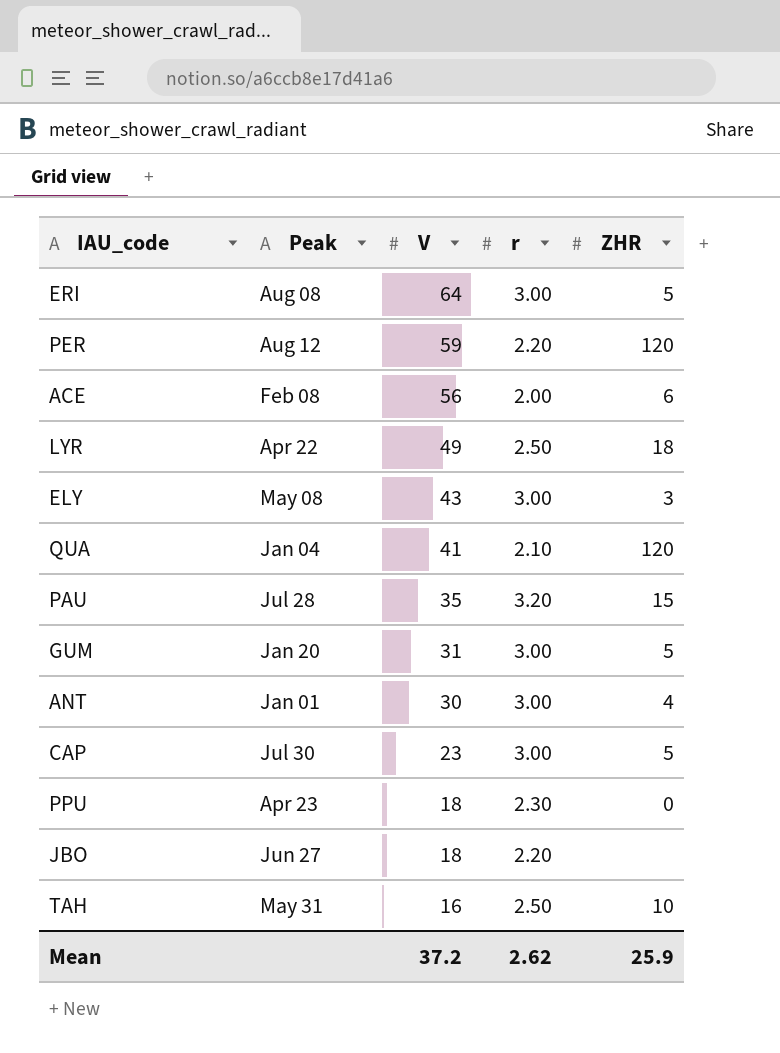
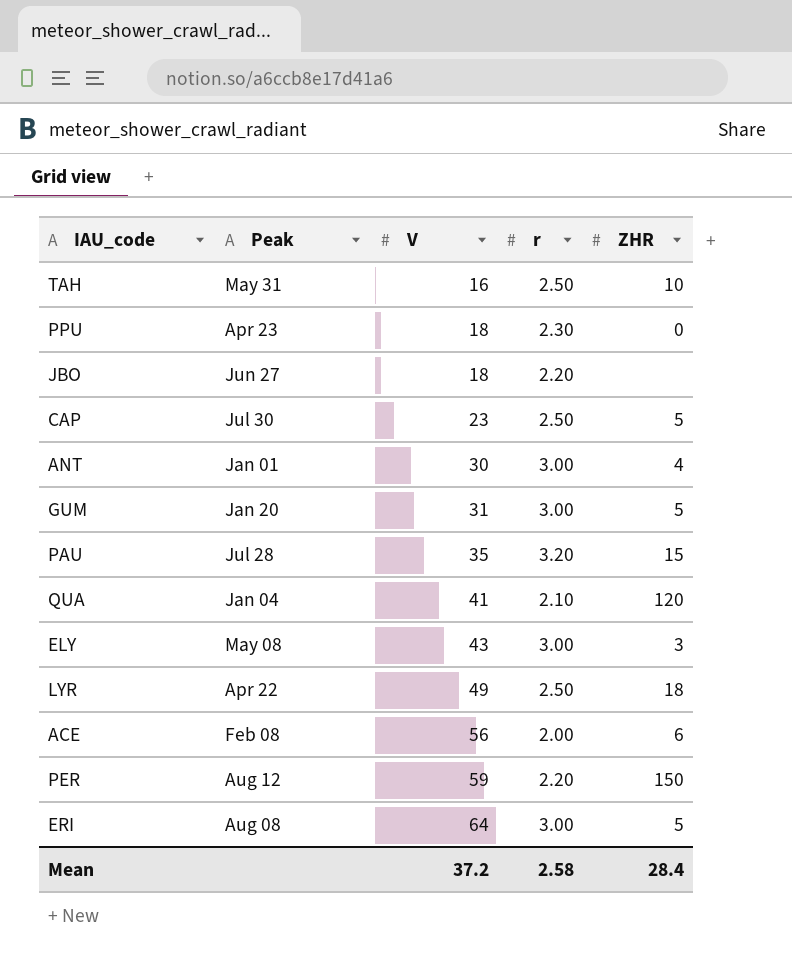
row order: V descending -> V ascending
CAP | r: 3.00 -> 2.50
PER | ZHR: 120 -> 150
Mean | r: 2.62 -> 2.58
Mean | ZHR: 25.9 -> 28.4

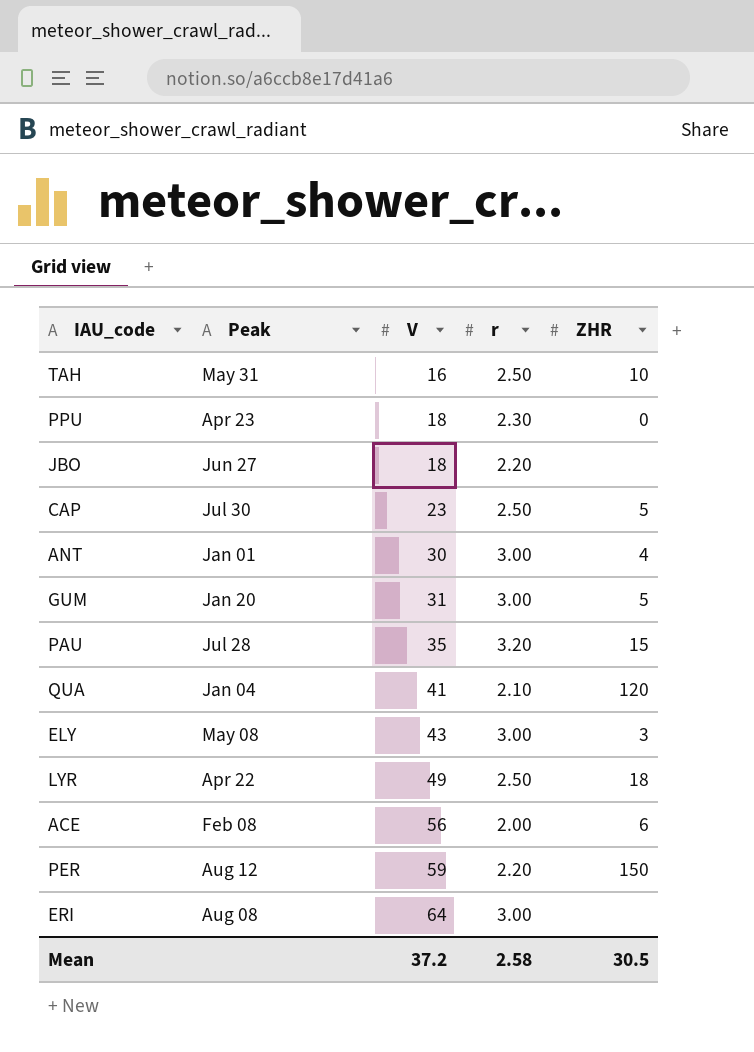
ERI | ZHR: 5 -> none
Mean | ZHR: 28.4 -> 30.5

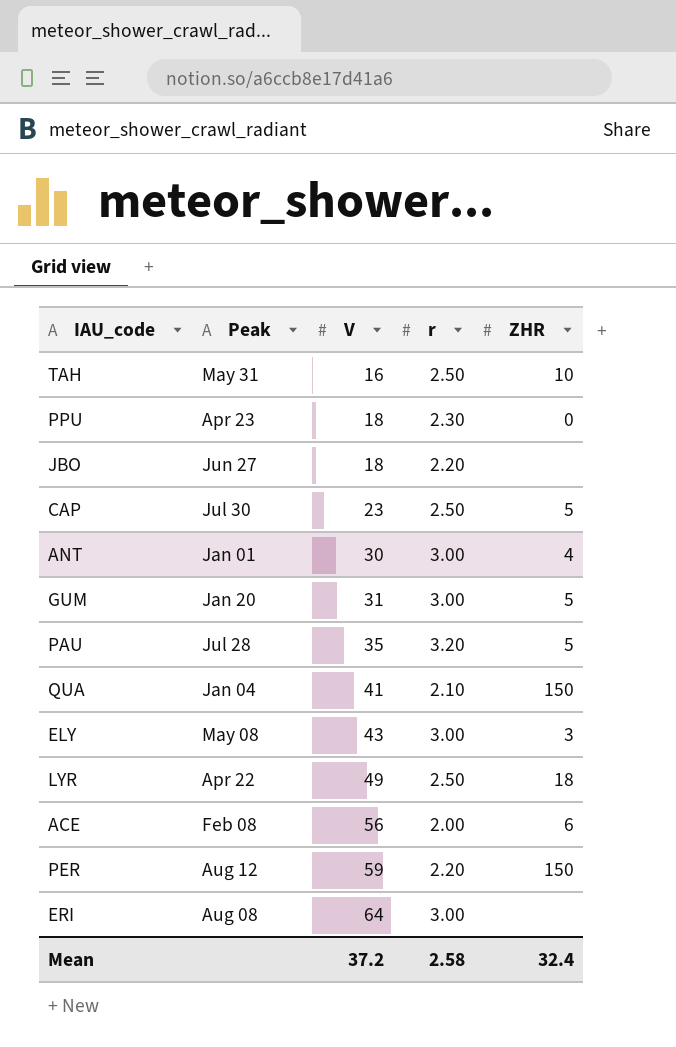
PAU | ZHR: 15 -> 5
QUA | ZHR: 120 -> 150
Mean | ZHR: 30.5 -> 32.4

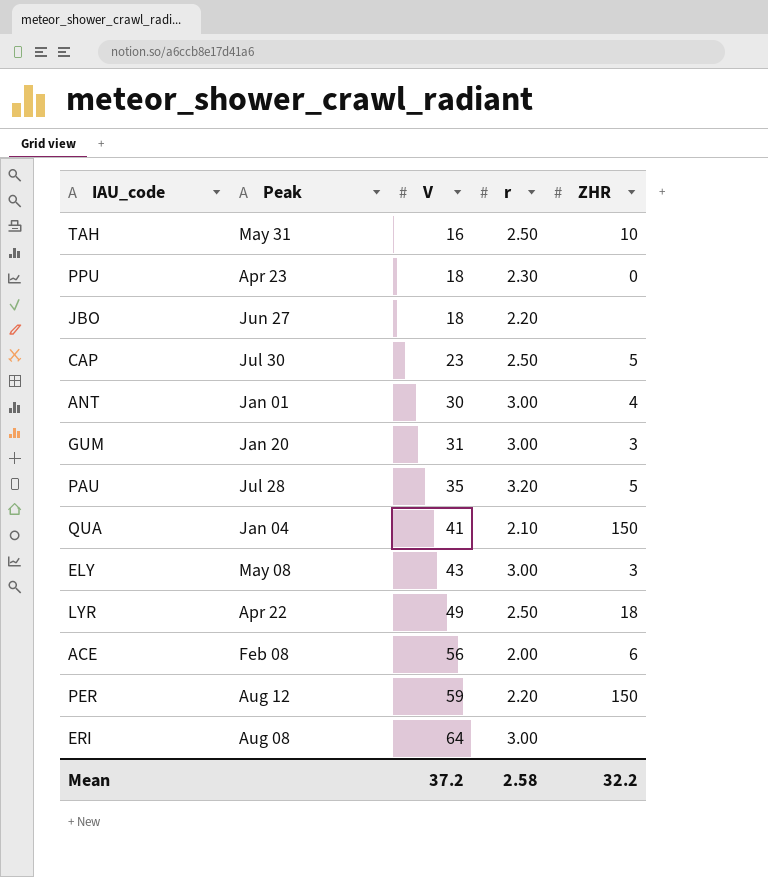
GUM | ZHR: 5 -> 3
Mean | ZHR: 32.4 -> 32.2

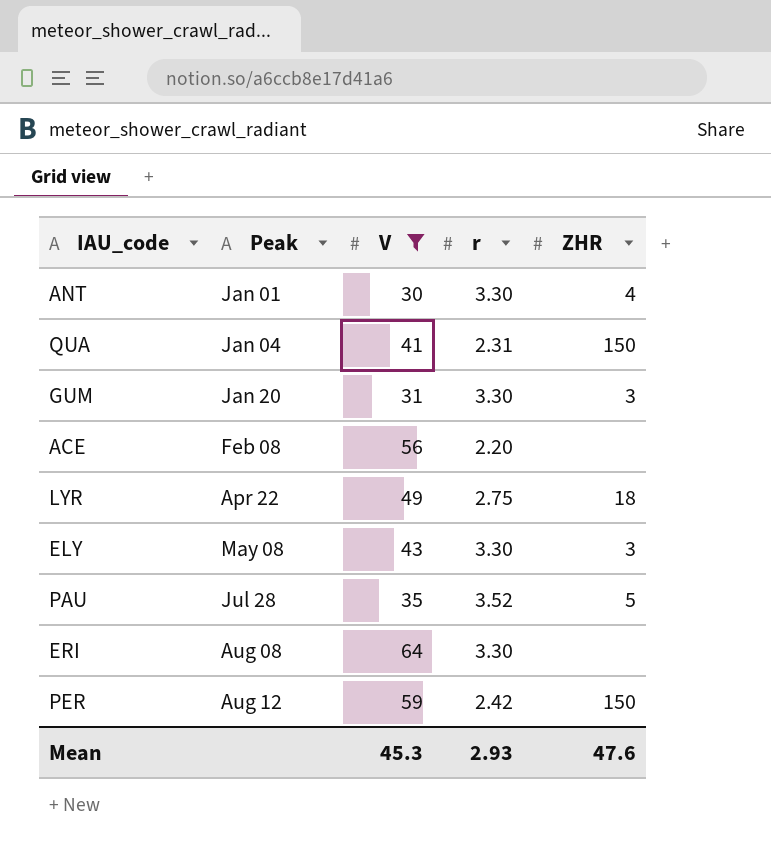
filter: none -> V >= 30
row order: V ascending -> Peak ascending
ANT | r: 3.00 -> 3.30
QUA | r: 2.10 -> 2.31
GUM | r: 3.00 -> 3.30
ACE | r: 2.00 -> 2.20
ACE | ZHR: 6 -> none
LYR | r: 2.50 -> 2.75
ELY | r: 3.00 -> 3.30
PAU | r: 3.20 -> 3.52
ERI | r: 3.00 -> 3.30
PER | r: 2.20 -> 2.42
Mean | V: 37.2 -> 45.3
Mean | r: 2.58 -> 2.93
Mean | ZHR: 32.2 -> 47.6

